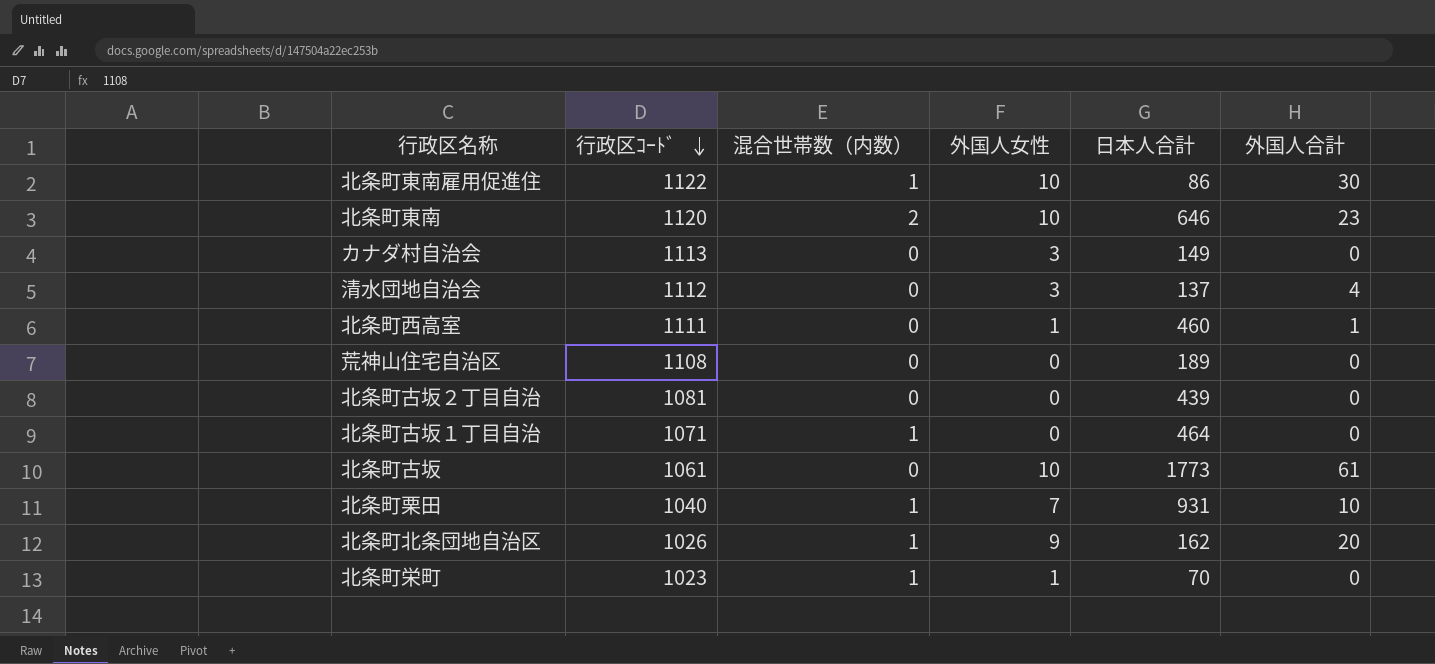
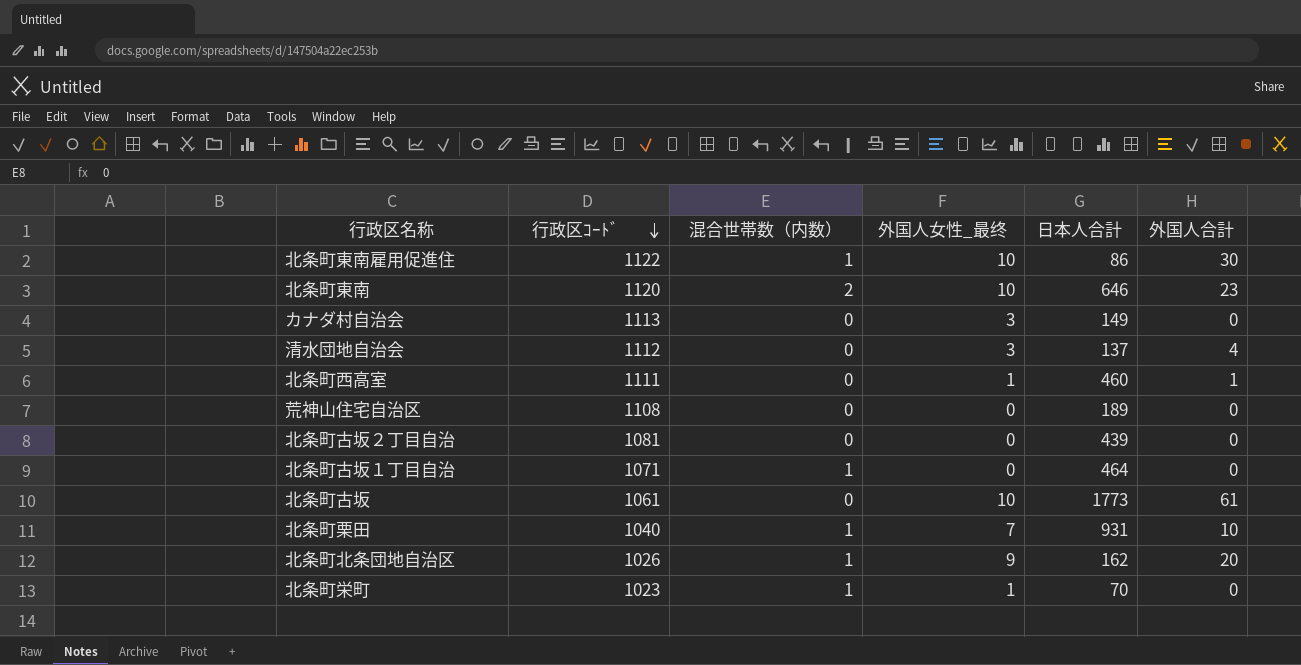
column name: 外国人女性 -> 外国人女性_最终

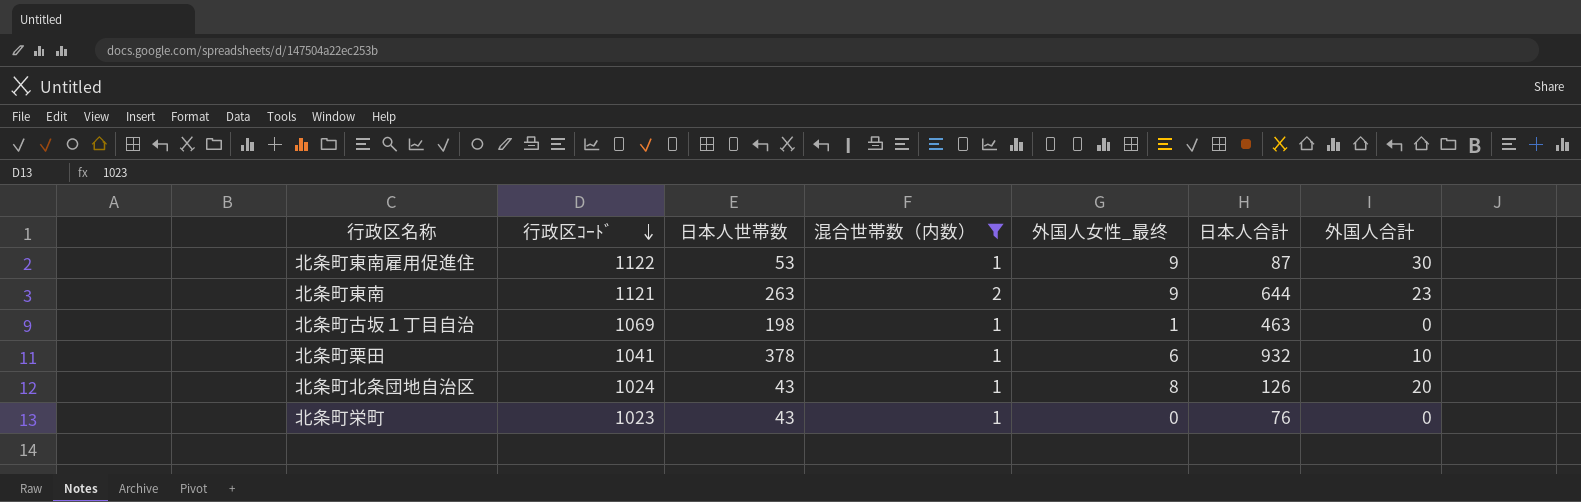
filter: none -> 混合世帯数（内数） != 0
column 日本人世帯数 | position: none -> 3
北条町東南雇用促進住 | 外国人女性_最终: 10 -> 9
北条町東南雇用促進住 | 日本人合計: 86 -> 87
北条町東南 | 行政区ｺｰﾄﾞ: 1120 -> 1121
北条町東南 | 外国人女性_最终: 10 -> 9
北条町東南 | 日本人合計: 646 -> 644
北条町古坂１丁目自治 | 行政区ｺｰﾄﾞ: 1071 -> 1069
北条町古坂１丁目自治 | 外国人女性_最终: 0 -> 1
北条町古坂１丁目自治 | 日本人合計: 464 -> 463
北条町栗田 | 行政区ｺｰﾄﾞ: 1040 -> 1041
北条町栗田 | 外国人女性_最终: 7 -> 6
北条町栗田 | 日本人合計: 931 -> 932
北条町北条団地自治区 | 行政区ｺｰﾄﾞ: 1026 -> 1024
北条町北条団地自治区 | 外国人女性_最终: 9 -> 8
北条町北条団地自治区 | 日本人合計: 162 -> 126
北条町栄町 | 外国人女性_最终: 1 -> 0
北条町栄町 | 日本人合計: 70 -> 76

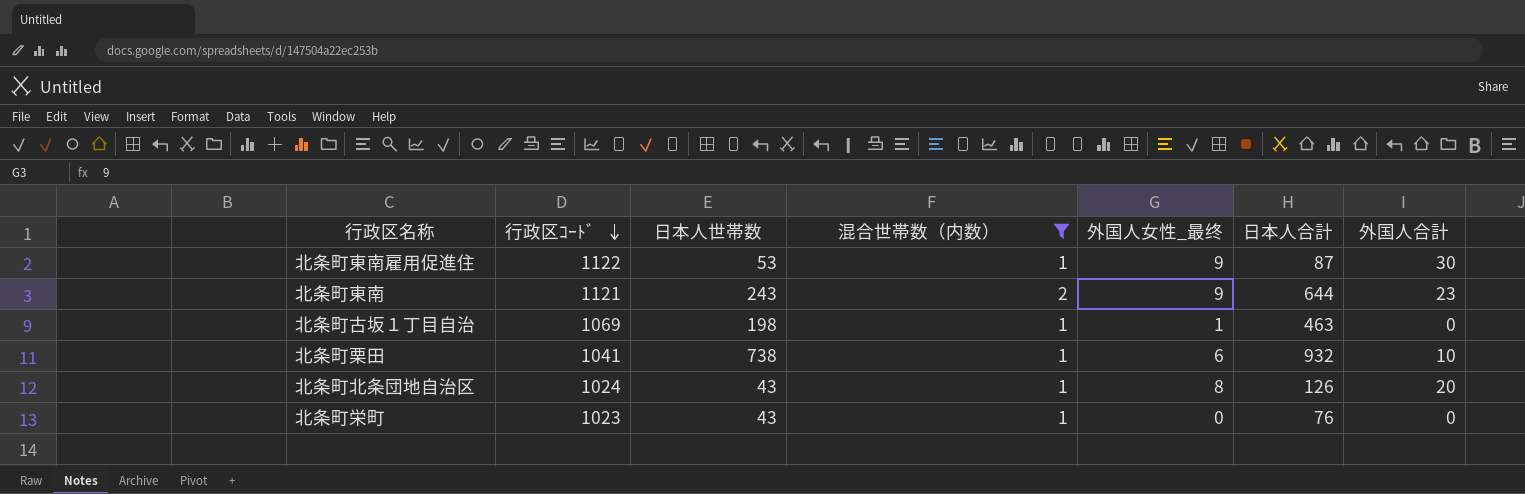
北条町東南 | 日本人世帯数: 263 -> 243
北条町栗田 | 日本人世帯数: 378 -> 738

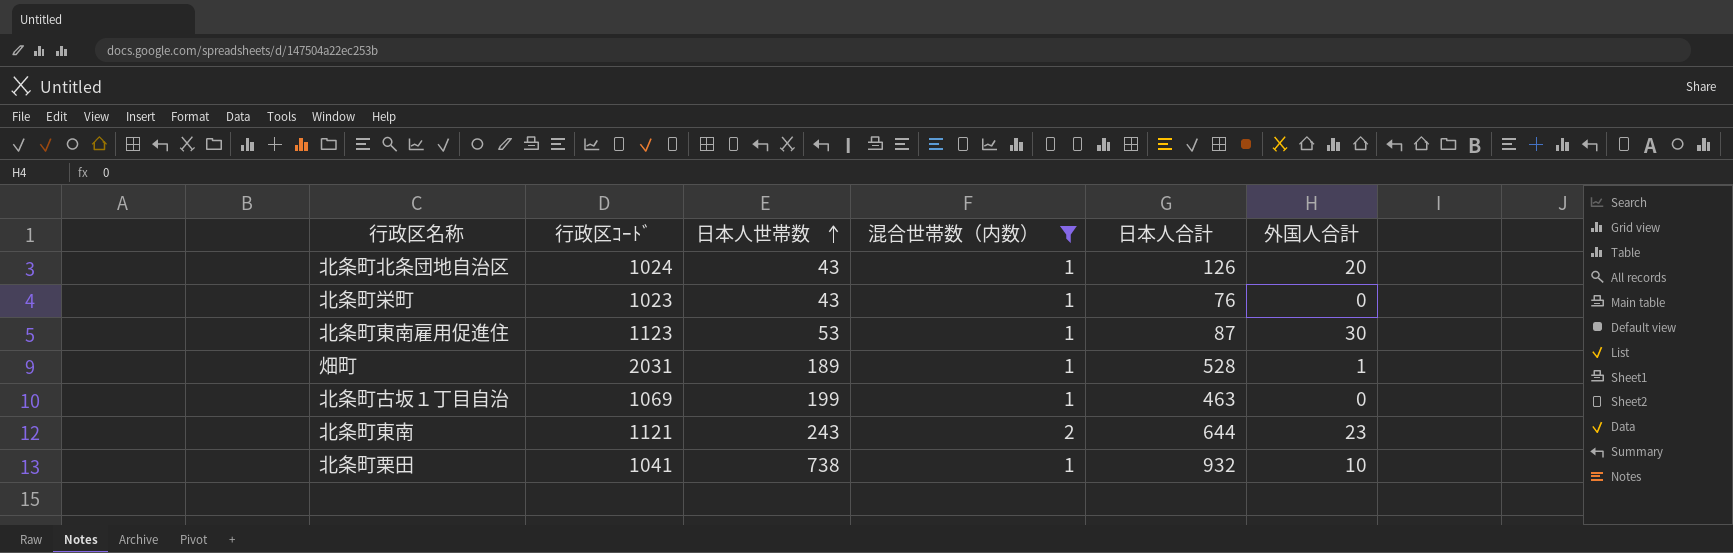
row order: 行政区ｺｰﾄﾞ descending -> 日本人世帯数 ascending
column 外国人女性_最终 | position: 5 -> none
北条町東南雇用促進住 | 行政区ｺｰﾄﾞ: 1122 -> 1123
row 畑町: none -> 2031 | 189 | 1 | 528 | 1
北条町古坂１丁目自治 | 日本人世帯数: 198 -> 199

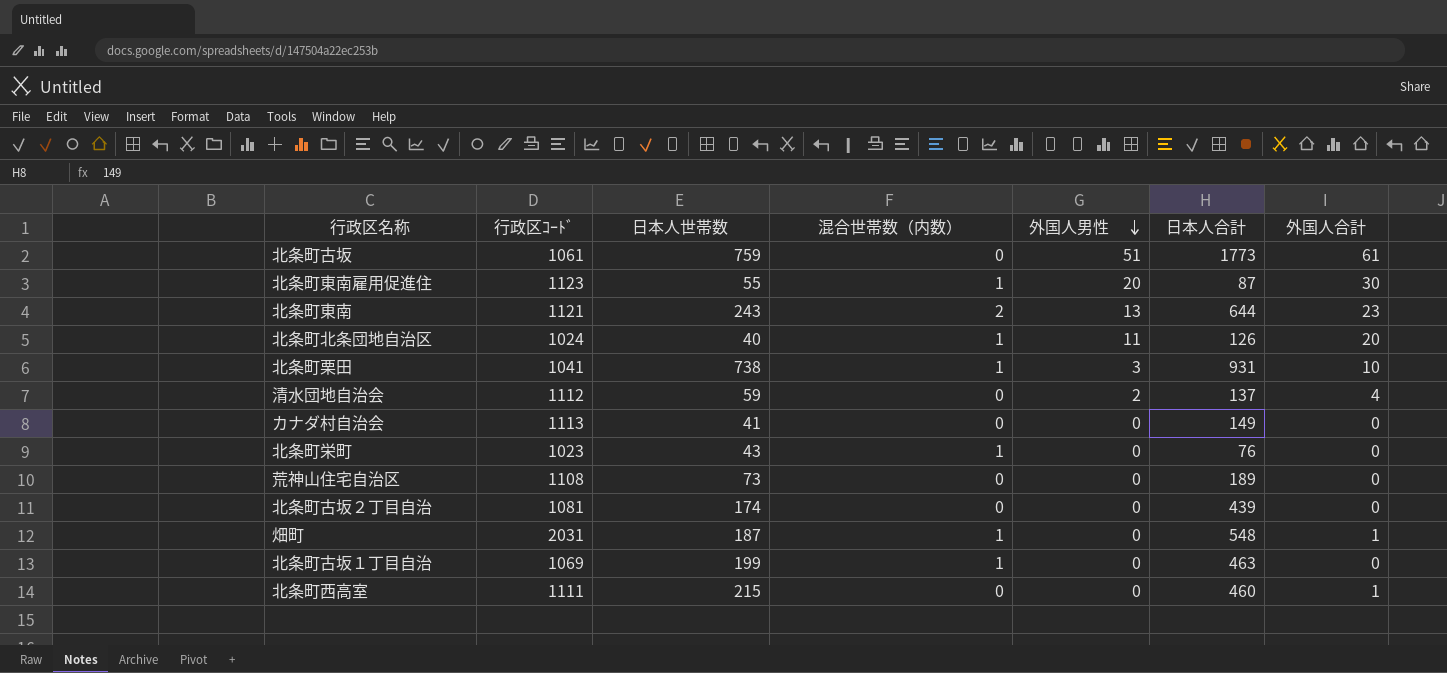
filter: 混合世帯数（内数） != 0 -> none
row order: 日本人世帯数 ascending -> 外国人男性 descending
column 外国人男性 | position: none -> 5
北条町東南雇用促進住 | 日本人世帯数: 53 -> 55
北条町北条団地自治区 | 日本人世帯数: 43 -> 40
北条町栗田 | 日本人合計: 932 -> 931
畑町 | 日本人世帯数: 189 -> 187
畑町 | 日本人合計: 528 -> 548

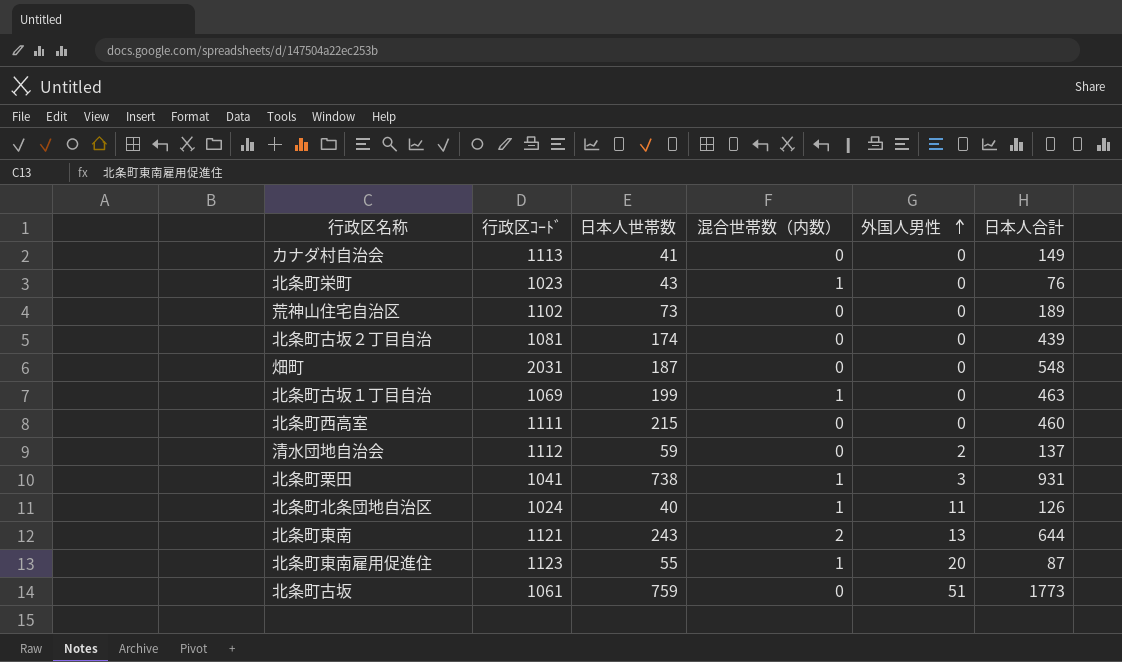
row order: 外国人男性 descending -> 外国人男性 ascending
column 外国人合計 | position: 7 -> none
荒神山住宅自治区 | 行政区ｺｰﾄﾞ: 1108 -> 1102
畑町 | 混合世帯数（内数）: 1 -> 0

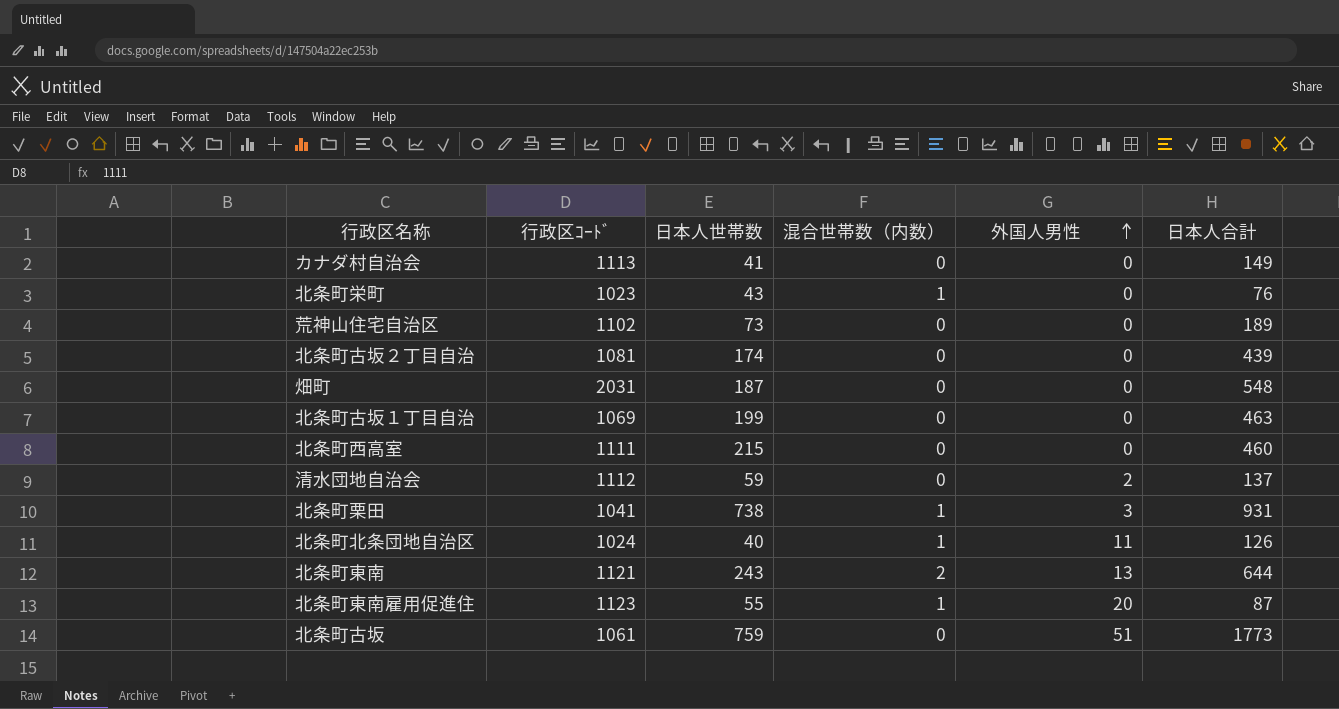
北条町古坂１丁目自治 | 混合世帯数（内数）: 1 -> 0

